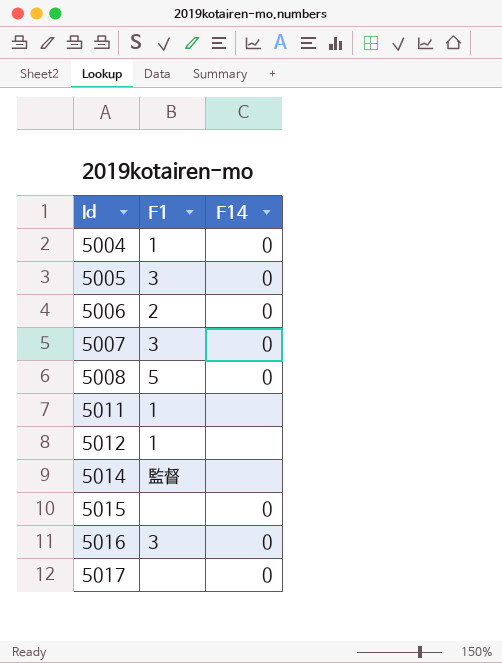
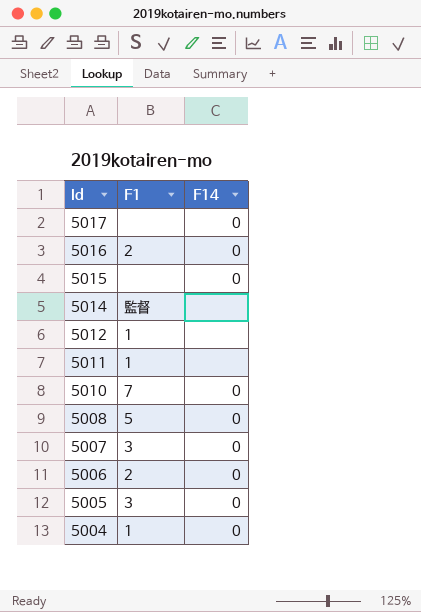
row order: Id ascending -> Id descending
5016 | F1: 3 -> 2
row 5010: none -> 7 | 0

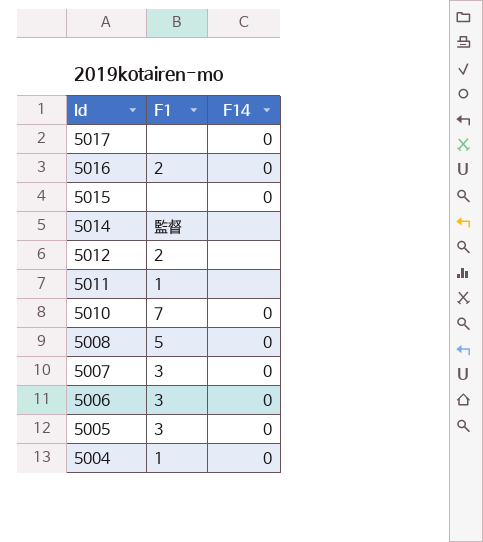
5012 | F1: 1 -> 2
5006 | F1: 2 -> 3

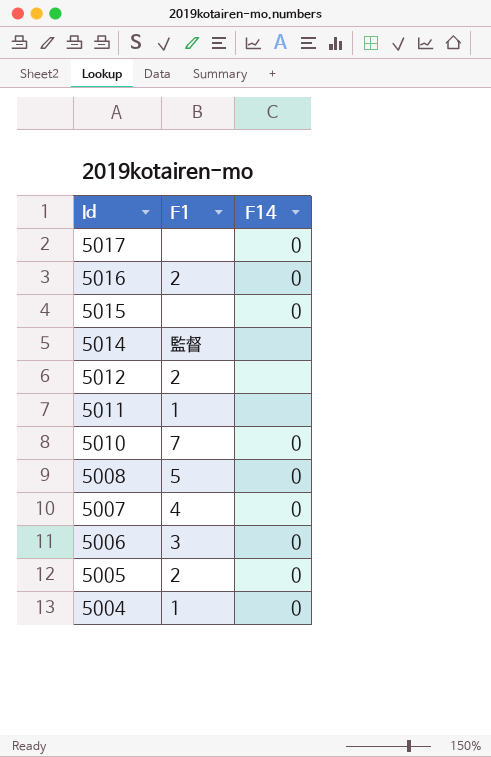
5007 | F1: 3 -> 4
5005 | F1: 3 -> 2

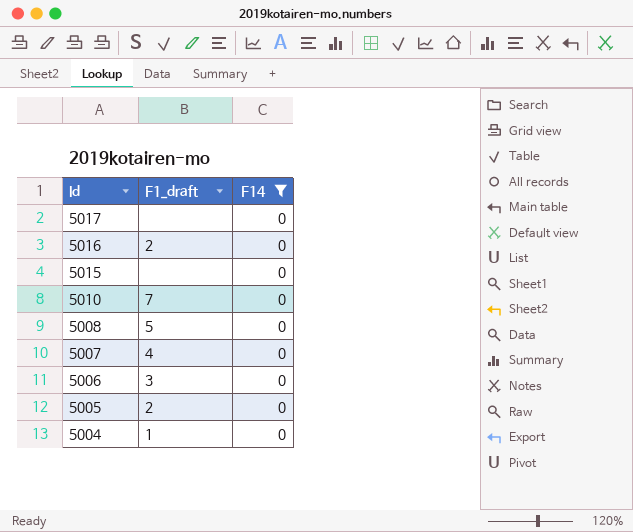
filter: none -> F14 = 0
column name: F1 -> F1_draft

